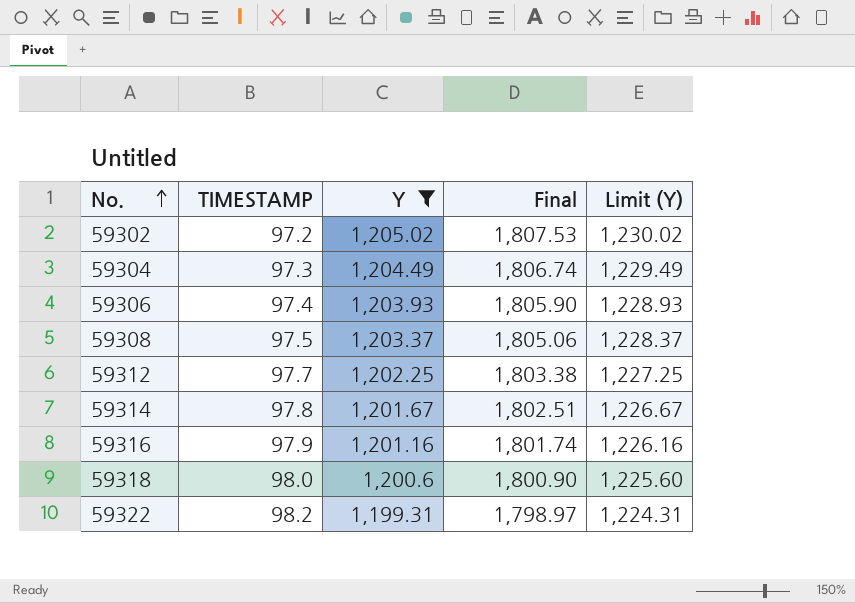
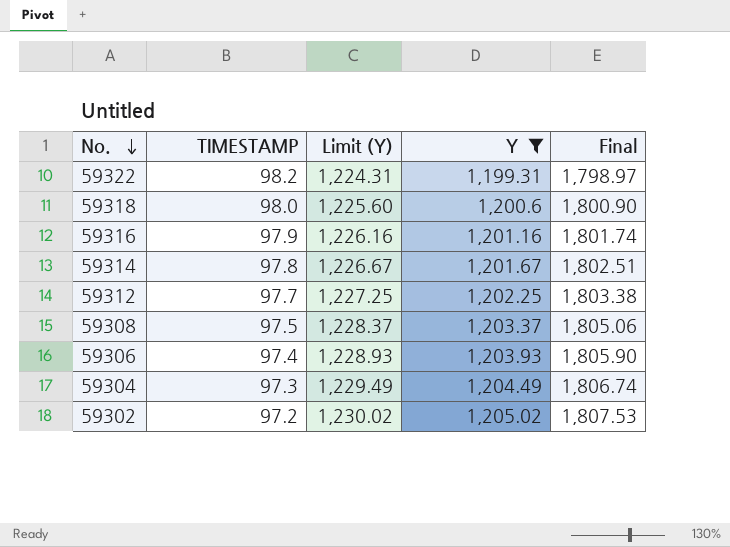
row order: No. ascending -> No. descending
column Limit (Y) | position: 5 -> 3

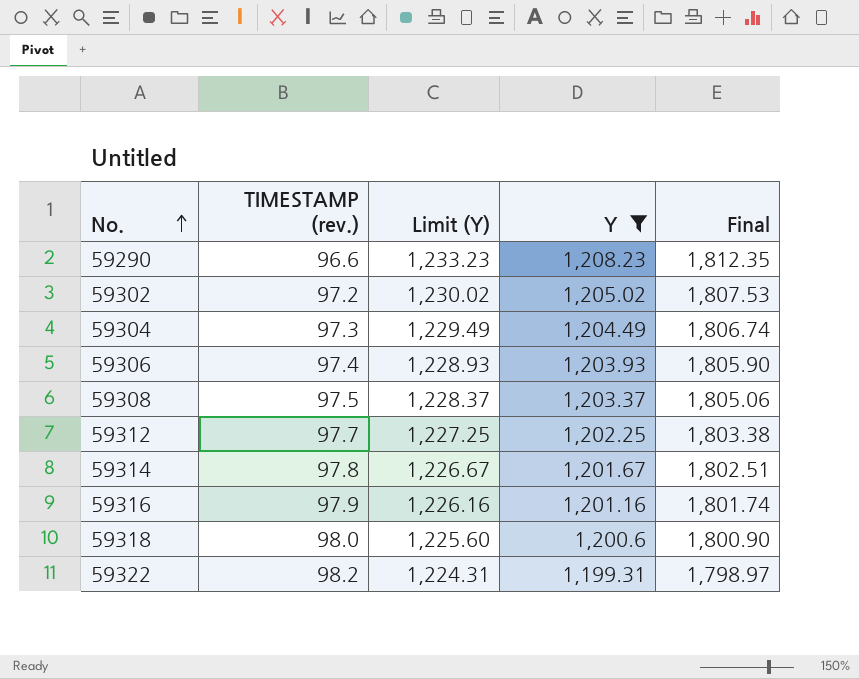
row order: No. descending -> No. ascending
column name: TIMESTAMP -> TIMESTAMP (rev.)
row 59290: none -> 96.6 | 1,233.23 | 1,208.23 | 1,812.35

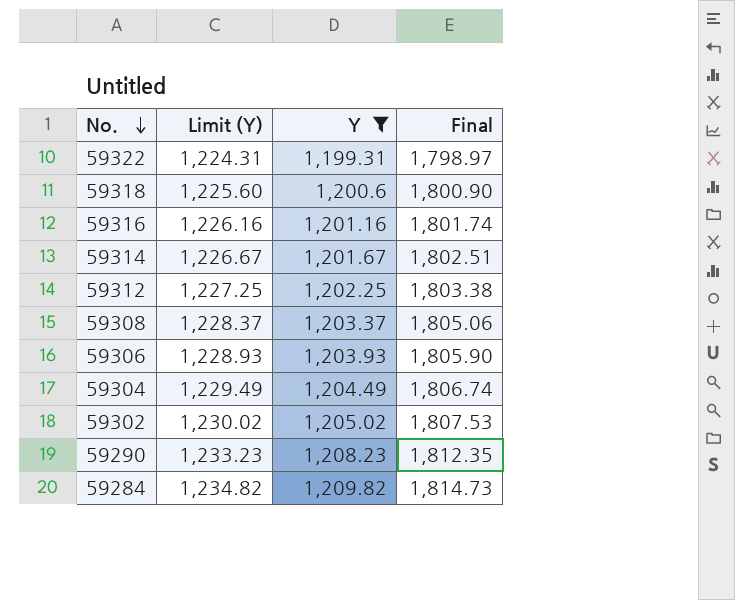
row order: No. ascending -> No. descending
column TIMESTAMP (rev.) | position: 2 -> none
row 59284: none -> 1,234.82 | 1,209.82 | 1,814.73

